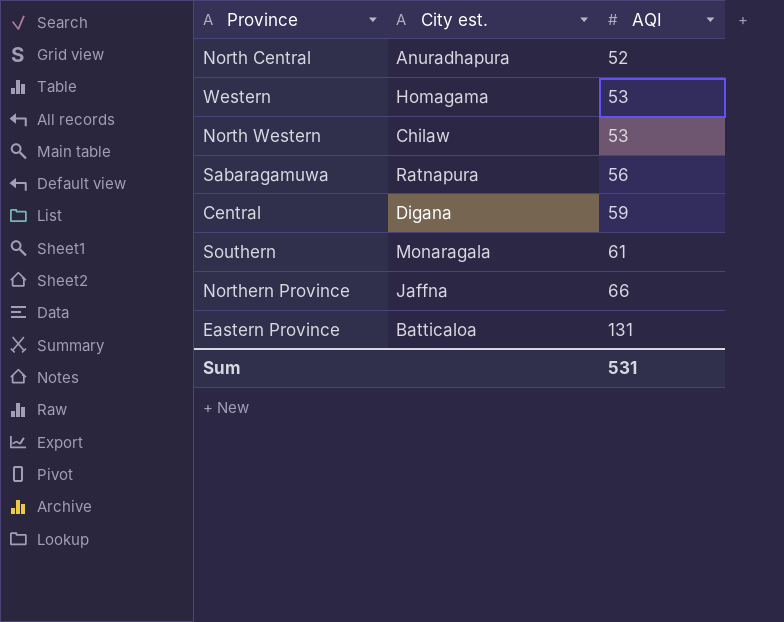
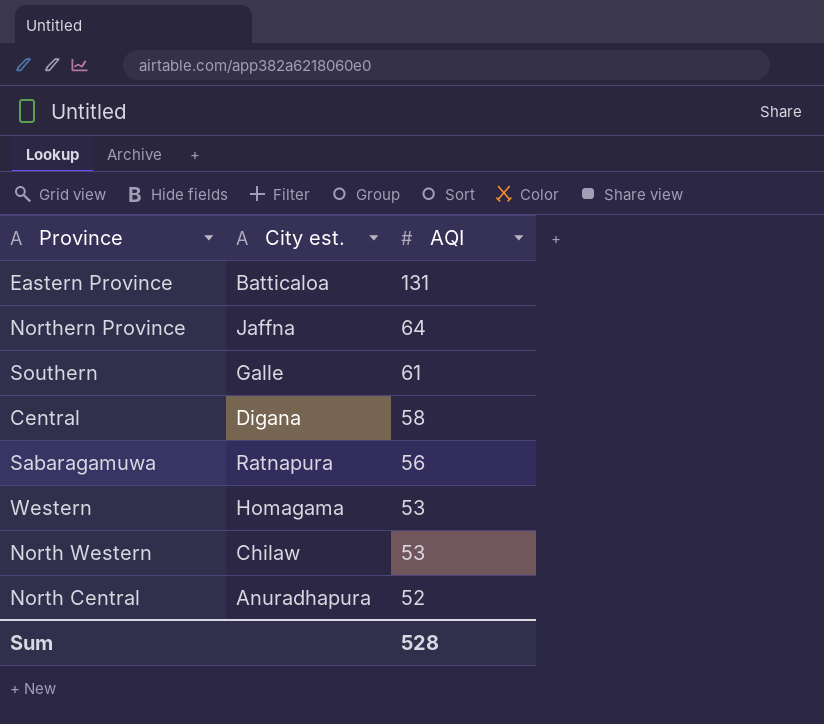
row order: AQI ascending -> AQI descending
Northern Province | AQI: 66 -> 64
Southern | City est.: Monaragala -> Galle
Central | AQI: 59 -> 58
Sum | AQI: 531 -> 528

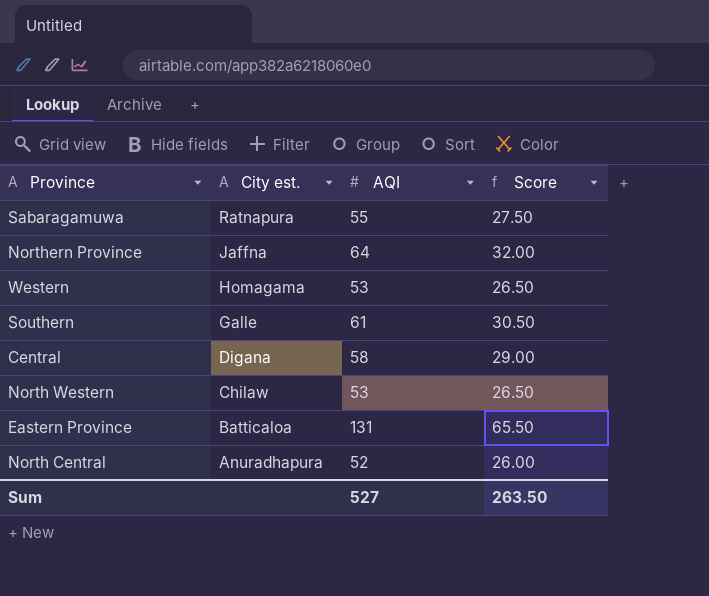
row order: AQI descending -> City est. descending
column Score | formula: none -> [AQI] * 0.5
Sabaragamuwa | AQI: 56 -> 55
Sum | AQI: 528 -> 527

